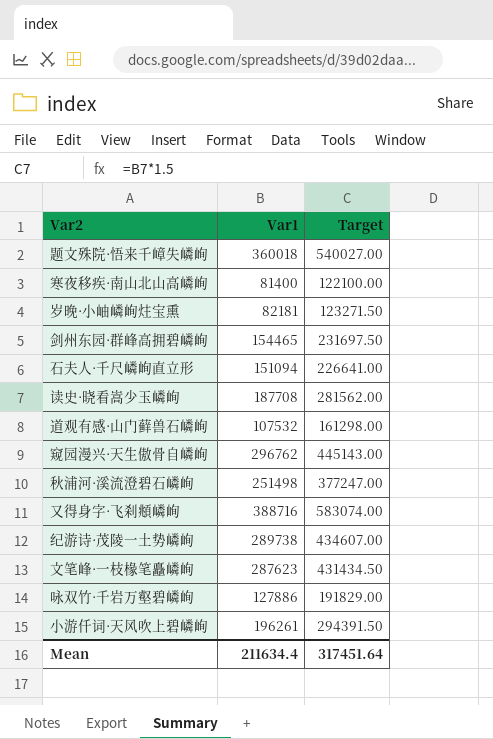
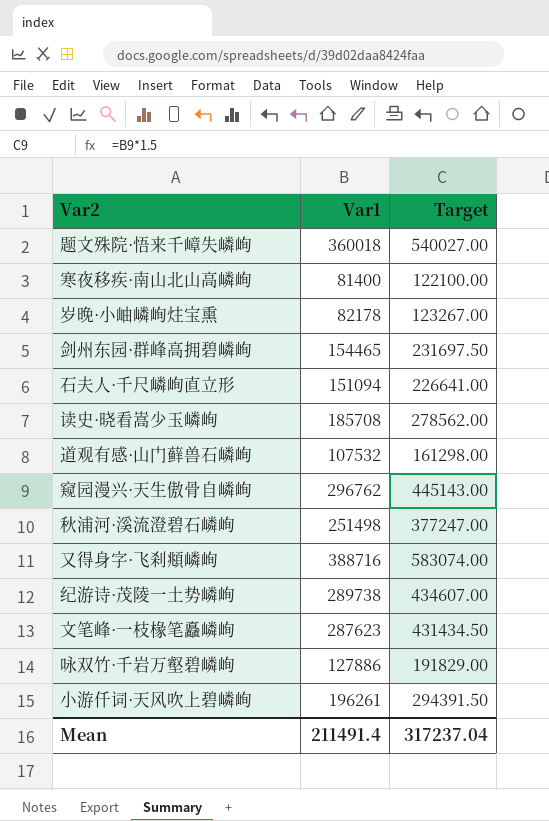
岁晚·小岫嶙峋炷宝熏 | Var1: 82181 -> 82178
岁晚·小岫嶙峋炷宝熏 | Target: 123271.50 -> 123267.00
读史·晓看嵩少玉嶙峋 | Var1: 187708 -> 185708
读史·晓看嵩少玉嶙峋 | Target: 281562.00 -> 278562.00
Mean | Var1: 211634.4 -> 211491.4
Mean | Target: 317451.64 -> 317237.04

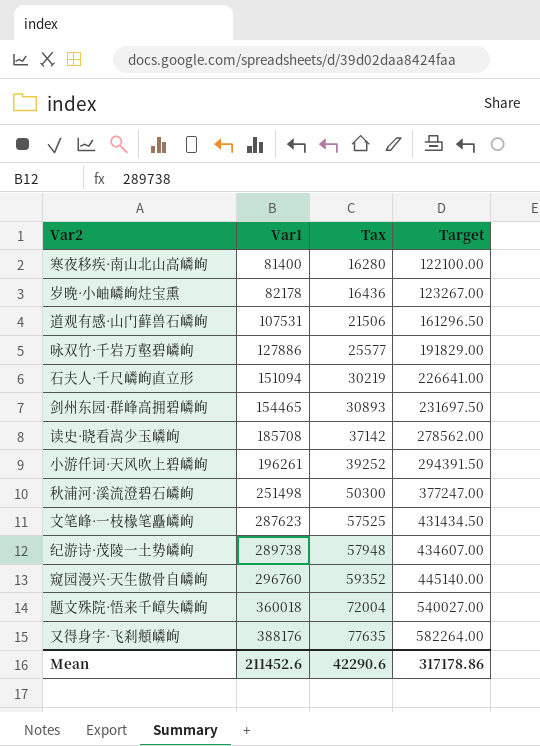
row order: none -> Var1 ascending
column Tax | formula: none -> [Var1] * 0.2
道观有感·山门藓兽石嶙峋 | Var1: 107532 -> 107531
道观有感·山门藓兽石嶙峋 | Target: 161298.00 -> 161296.50
窥园漫兴·天生傲骨自嶙峋 | Var1: 296762 -> 296760
窥园漫兴·天生傲骨自嶙峋 | Target: 445143.00 -> 445140.00
又得身字·飞刹頫嶙峋 | Var1: 388716 -> 388176
又得身字·飞刹頫嶙峋 | Target: 583074.00 -> 582264.00
Mean | Var1: 211491.4 -> 211452.6
Mean | Target: 317237.04 -> 317178.86

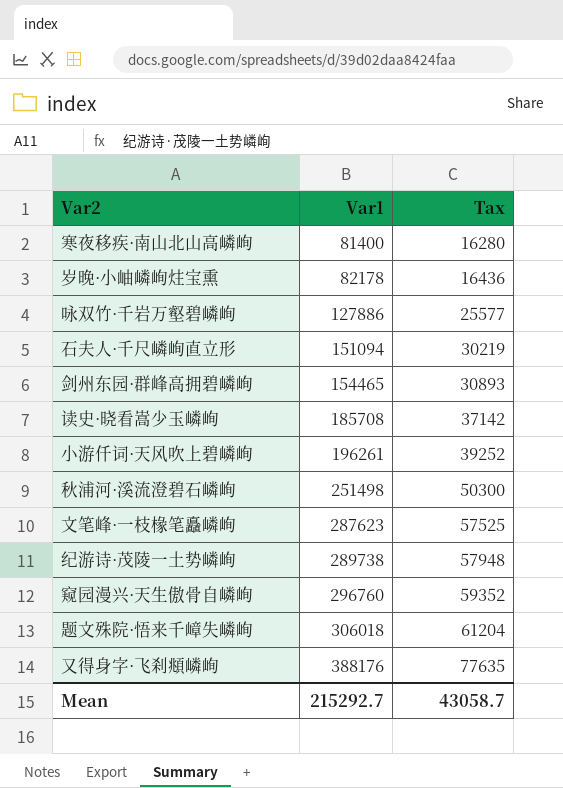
column Target | formula: [Var1] * 1.5 -> none
row 道观有感·山门藓兽石嶙峋: 107531 | 21506 | 161296.50 -> none
题文殊院·悟来千嶂失嶙峋 | Var1: 360018 -> 306018
题文殊院·悟来千嶂失嶙峋 | Tax: 72004 -> 61204
Mean | Var1: 211452.6 -> 215292.7
Mean | Tax: 42290.6 -> 43058.7

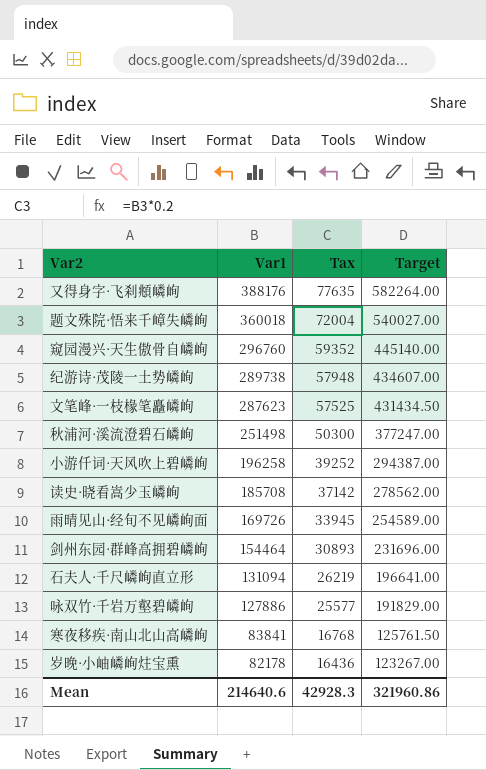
row order: Var1 ascending -> Var1 descending
column Target | formula: none -> [Var1] * 1.5
题文殊院·悟来千嶂失嶙峋 | Var1: 306018 -> 360018
题文殊院·悟来千嶂失嶙峋 | Tax: 61204 -> 72004
小游仟词·天风吹上碧嶙峋 | Var1: 196261 -> 196258
row 雨晴见山·经旬不见嶙峋面: none -> 169726 | 33945 | 254589.00
剑州东园·群峰高拥碧嶙峋 | Var1: 154465 -> 154464
石夫人·千尺嶙峋直立形 | Var1: 151094 -> 131094
石夫人·千尺嶙峋直立形 | Tax: 30219 -> 26219
寒夜移疾·南山北山高嶙峋 | Var1: 81400 -> 83841
寒夜移疾·南山北山高嶙峋 | Tax: 16280 -> 16768
Mean | Var1: 215292.7 -> 214640.6
Mean | Tax: 43058.7 -> 42928.3

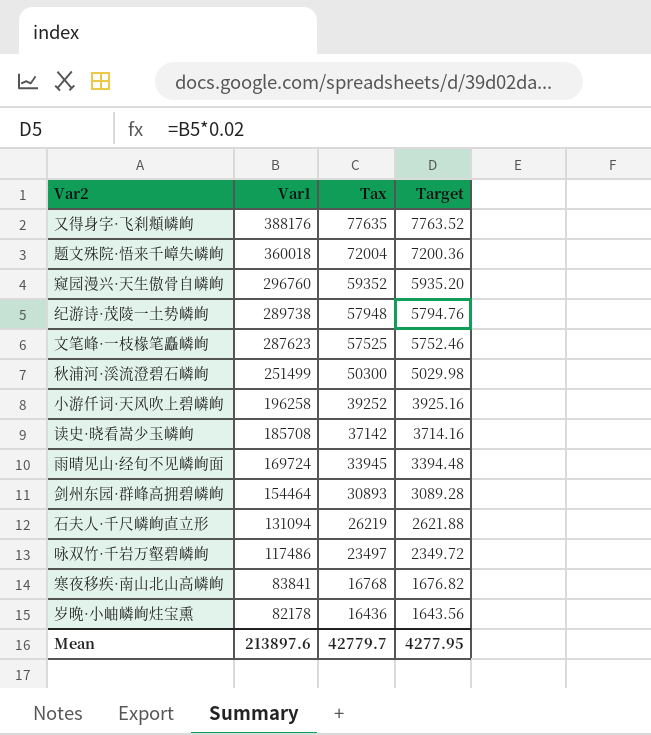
column Target | formula: [Var1] * 1.5 -> [Var1] * 0.02
秋浦河·溪流澄碧石嶙峋 | Var1: 251498 -> 251499
雨晴见山·经旬不见嶙峋面 | Var1: 169726 -> 169724
咏双竹·千岩万壑碧嶙峋 | Var1: 127886 -> 117486
咏双竹·千岩万壑碧嶙峋 | Tax: 25577 -> 23497
Mean | Var1: 214640.6 -> 213897.6
Mean | Tax: 42928.3 -> 42779.7
Mean | Target: 321960.86 -> 4277.95

